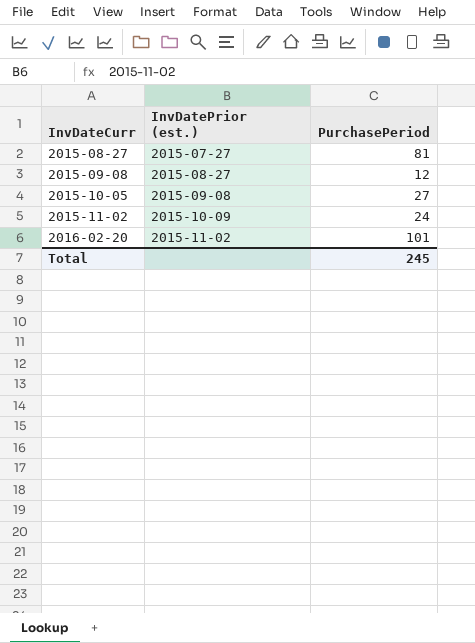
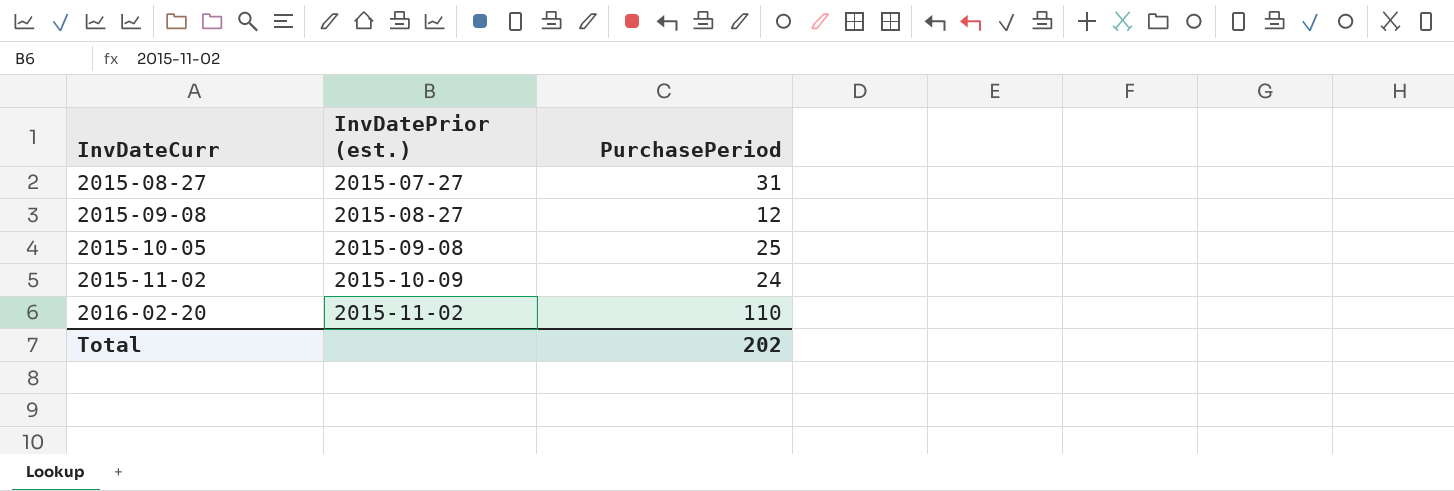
2015-08-27 | PurchasePeriod: 81 -> 31
2015-10-05 | PurchasePeriod: 27 -> 25
2016-02-20 | PurchasePeriod: 101 -> 110
Total | PurchasePeriod: 245 -> 202

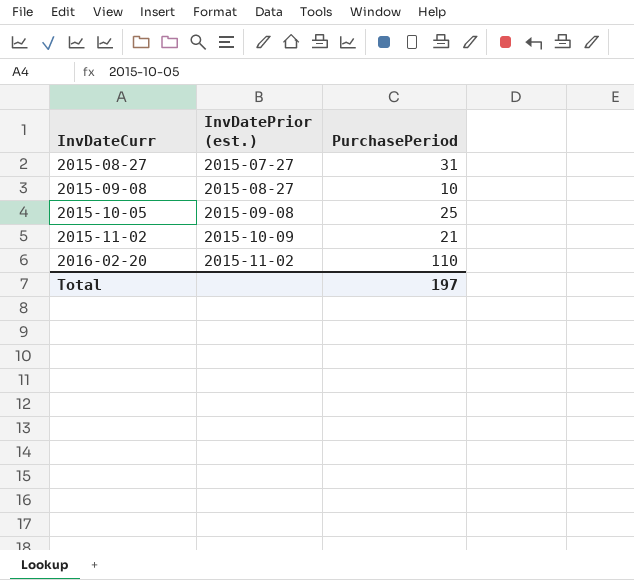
2015-09-08 | PurchasePeriod: 12 -> 10
2015-11-02 | PurchasePeriod: 24 -> 21
Total | PurchasePeriod: 202 -> 197

